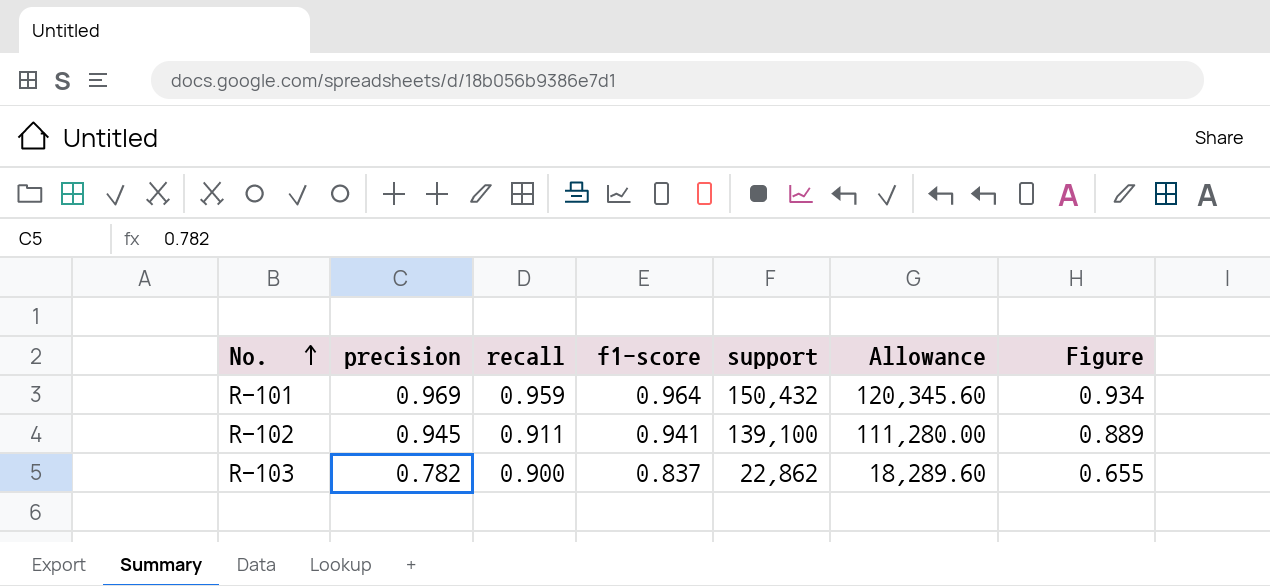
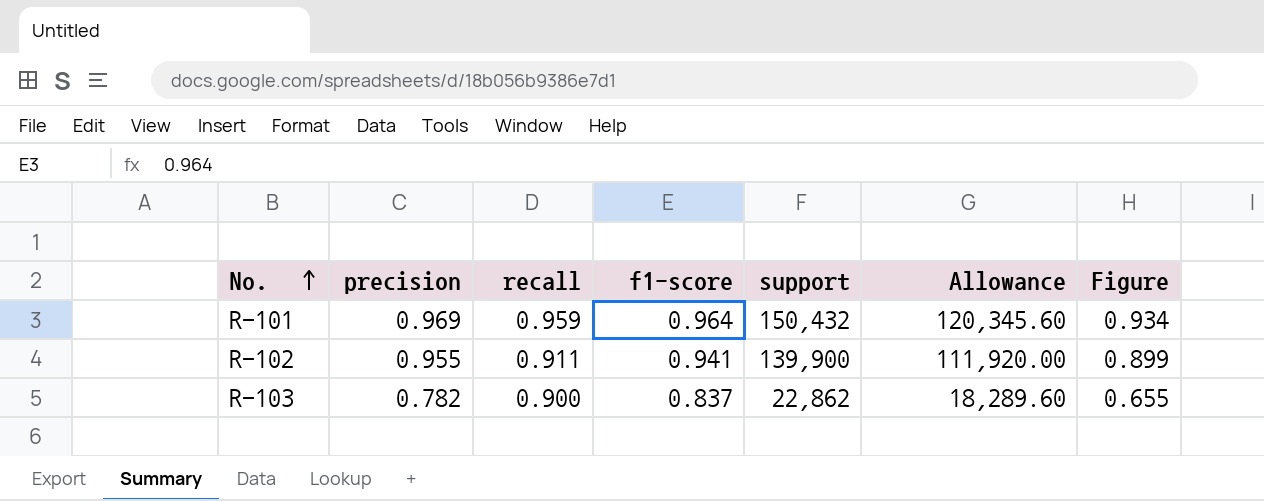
R-102 | precision: 0.945 -> 0.955
R-102 | support: 139,100 -> 139,900
R-102 | Allowance: 111,280.00 -> 111,920.00
R-102 | Figure: 0.889 -> 0.899

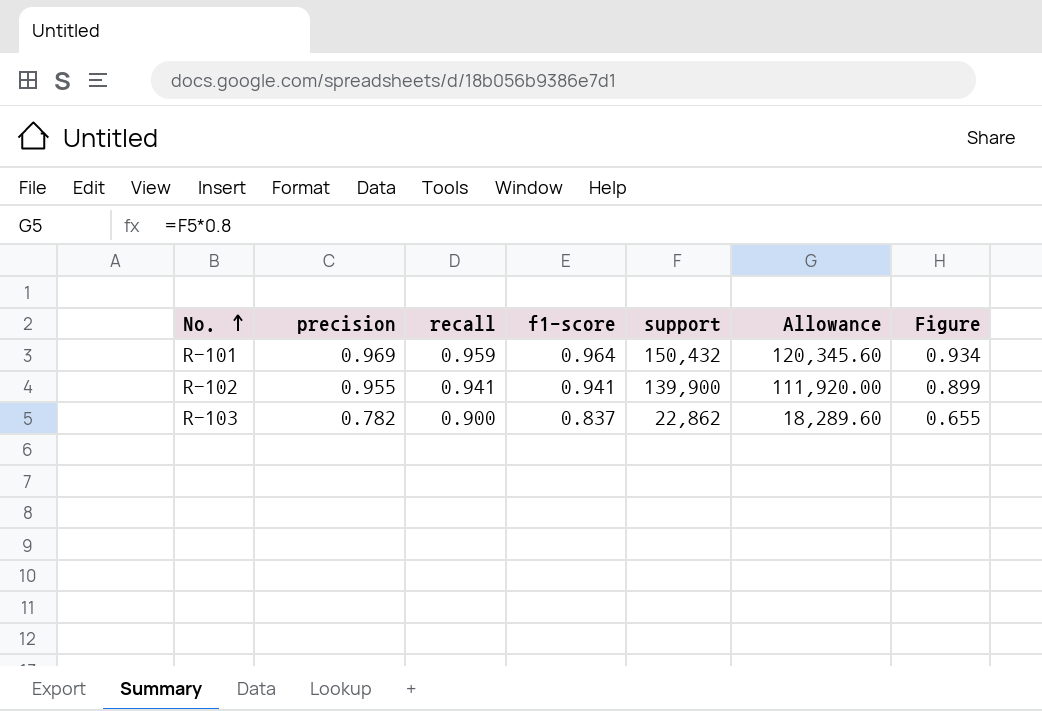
R-102 | recall: 0.911 -> 0.941

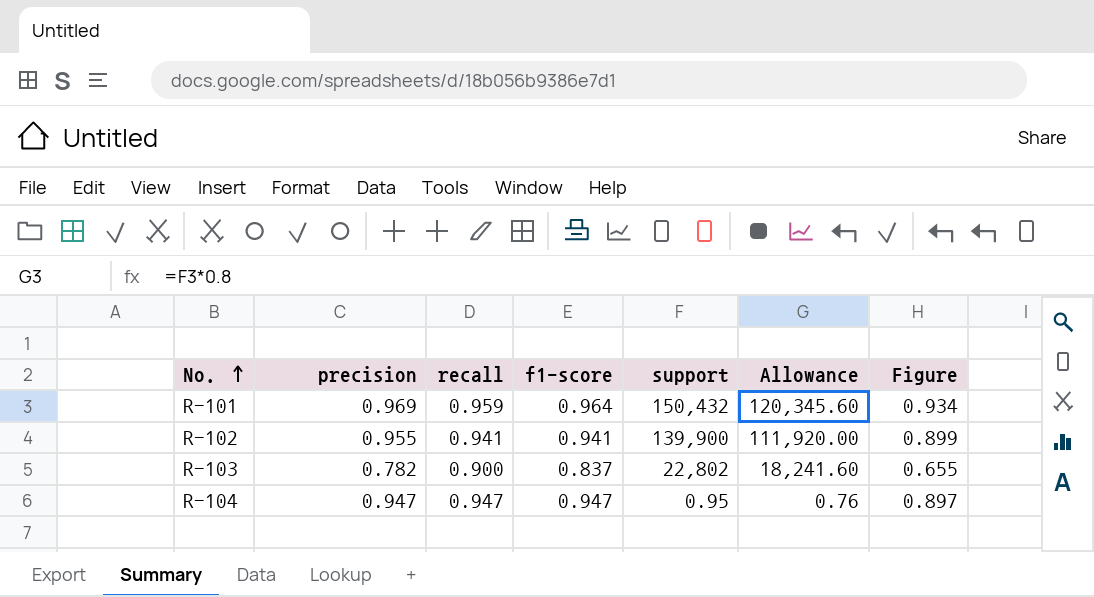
R-103 | support: 22,862 -> 22,802
R-103 | Allowance: 18,289.60 -> 18,241.60
row R-104: none -> 0.947 | 0.947 | 0.947 | 0.95 | 0.76 | 0.897

